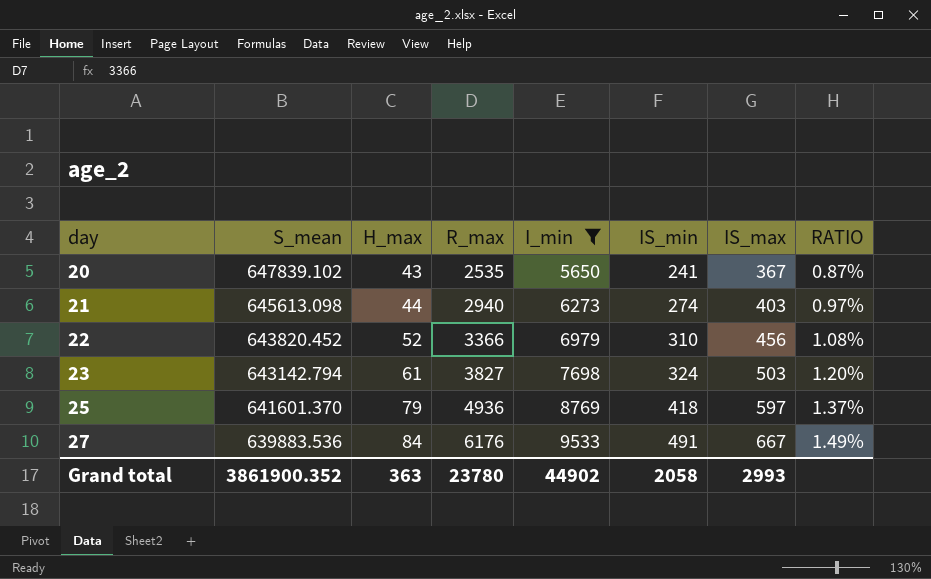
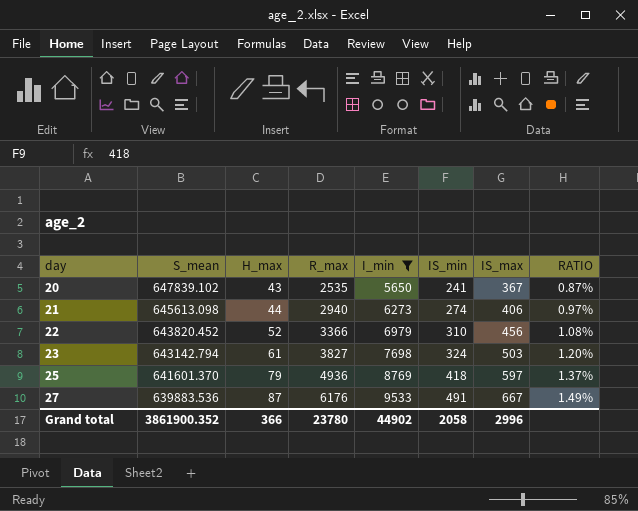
21 | IS_max: 403 -> 406
27 | H_max: 84 -> 87
Grand total | H_max: 363 -> 366
Grand total | IS_max: 2993 -> 2996

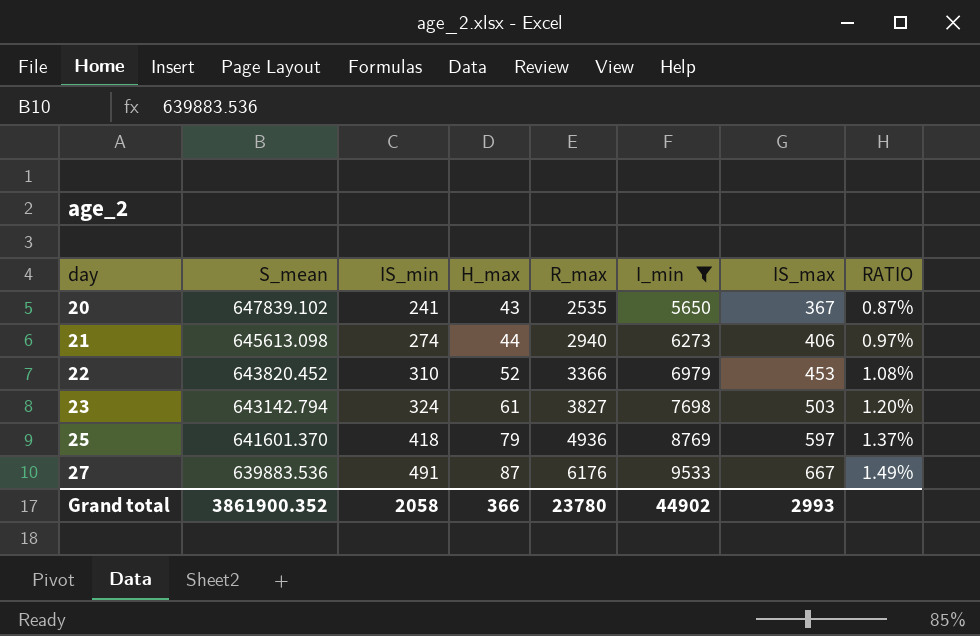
column IS_min | position: 6 -> 3
22 | IS_max: 456 -> 453
Grand total | IS_max: 2996 -> 2993

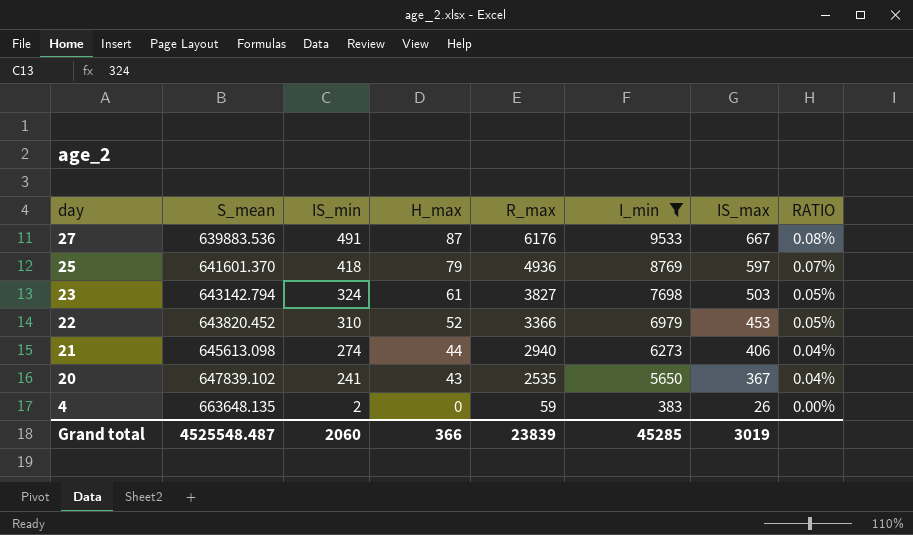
row order: day ascending -> day descending
column RATIO | formula: [I_min] / [S_mean] -> [IS_min] / [S_mean]
row 4: none -> 663648.135 | 2 | 0 | 59 | 383 | 26 | 0.00%
Grand total | S_mean: 3861900.352 -> 4525548.487
Grand total | IS_min: 2058 -> 2060
Grand total | R_max: 23780 -> 23839
Grand total | I_min: 44902 -> 45285
Grand total | IS_max: 2993 -> 3019

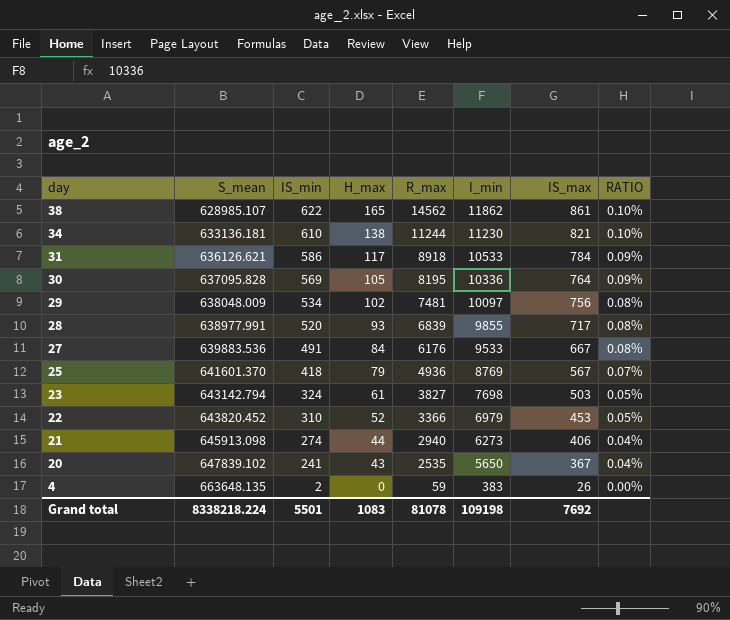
filter: I_min <= 9533 -> none
27 | H_max: 87 -> 84
25 | IS_max: 597 -> 567
21 | S_mean: 645613.098 -> 645913.098
Grand total | S_mean: 4525548.487 -> 8338218.224
Grand total | IS_min: 2060 -> 5501
Grand total | H_max: 366 -> 1083
Grand total | R_max: 23839 -> 81078
Grand total | I_min: 45285 -> 109198
Grand total | IS_max: 3019 -> 7692

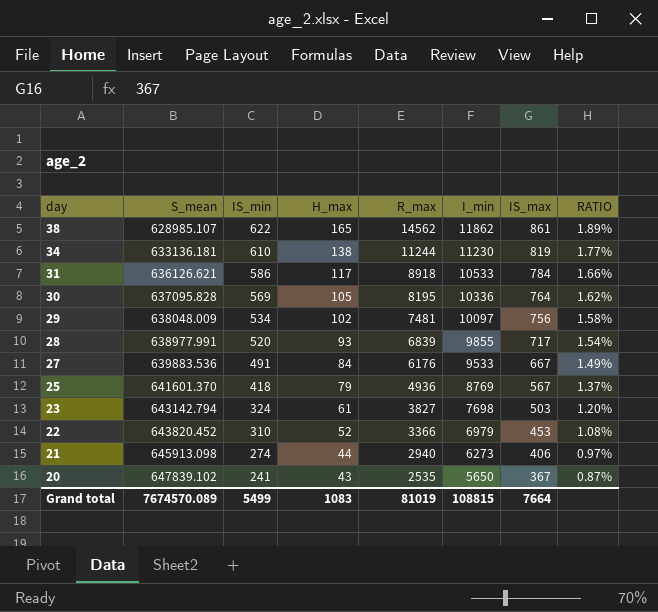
column RATIO | formula: [IS_min] / [S_mean] -> [I_min] / [S_mean]
row 4: 663648.135 | 2 | 0 | 59 | 383 | 26 | 0.00% -> none
34 | IS_max: 821 -> 819
Grand total | S_mean: 8338218.224 -> 7674570.089
Grand total | IS_min: 5501 -> 5499
Grand total | R_max: 81078 -> 81019
Grand total | I_min: 109198 -> 108815
Grand total | IS_max: 7692 -> 7664

